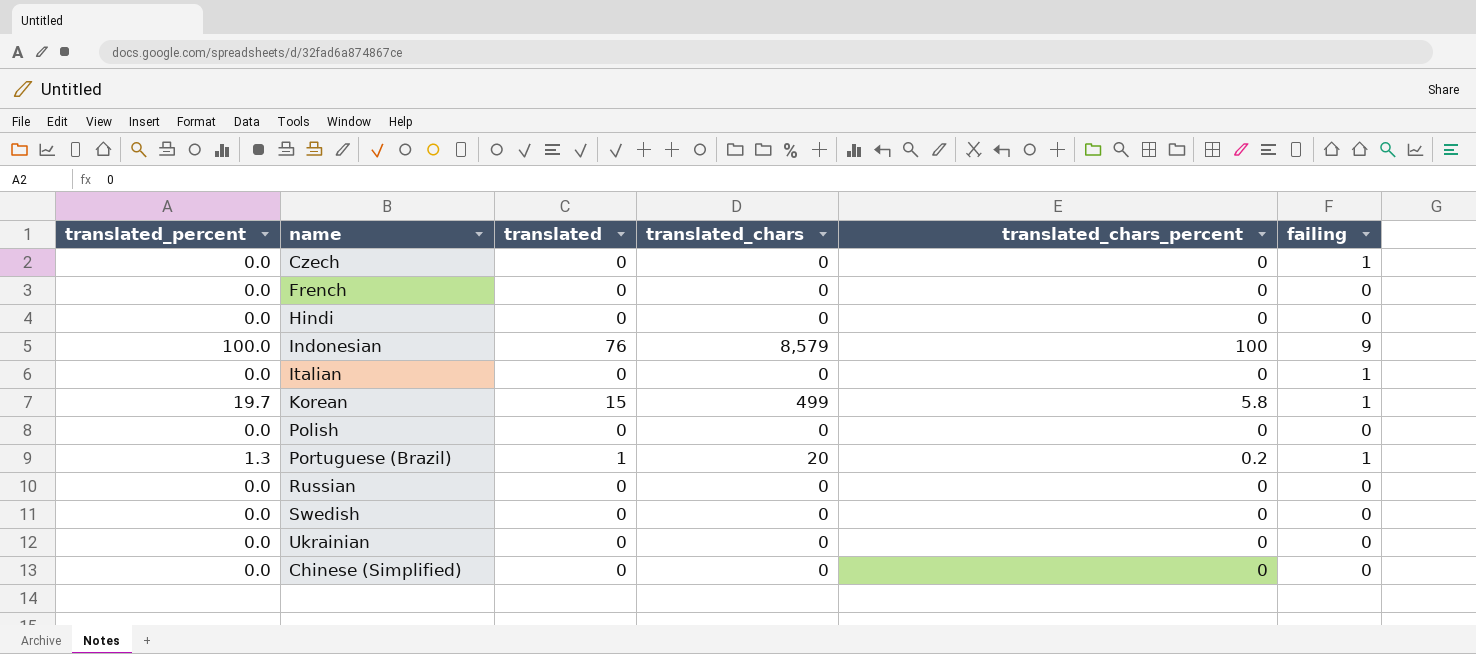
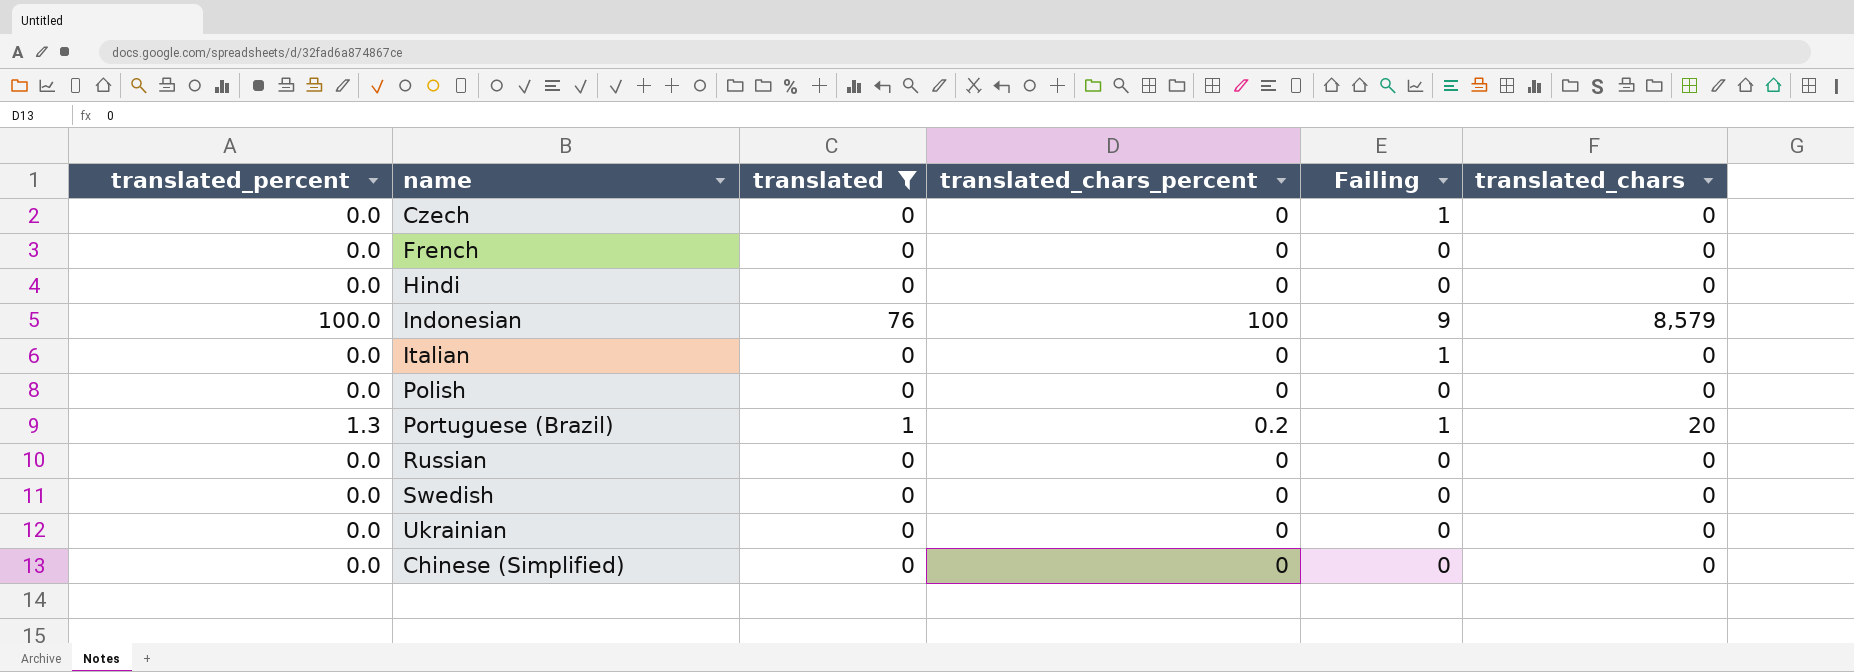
filter: none -> translated != 15
column name: failing -> Failing
column translated_chars | position: 4 -> 6

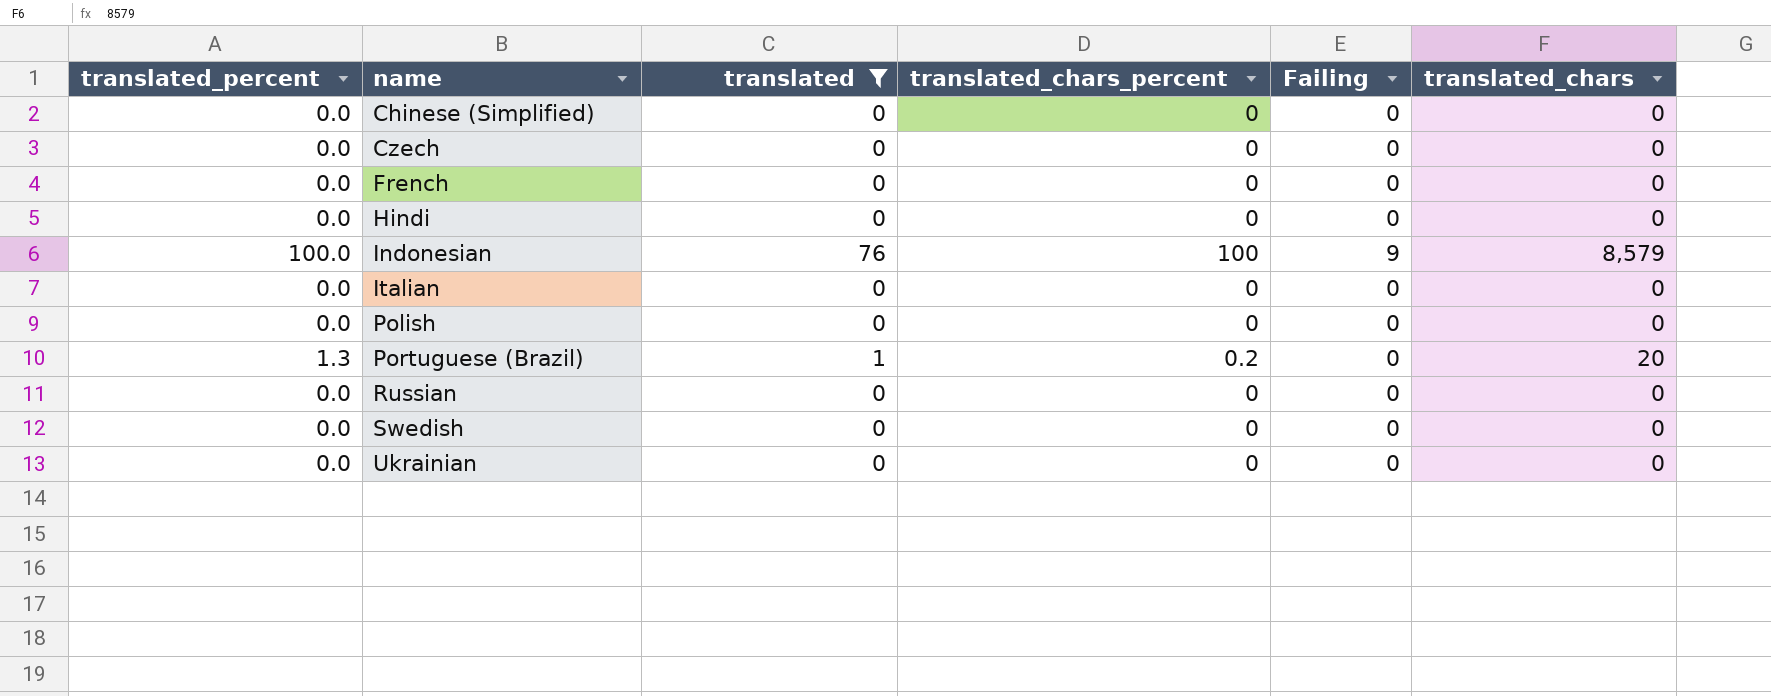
row order: none -> name ascending
Czech | Failing: 1 -> 0
Italian | Failing: 1 -> 0
Portuguese (Brazil) | Failing: 1 -> 0

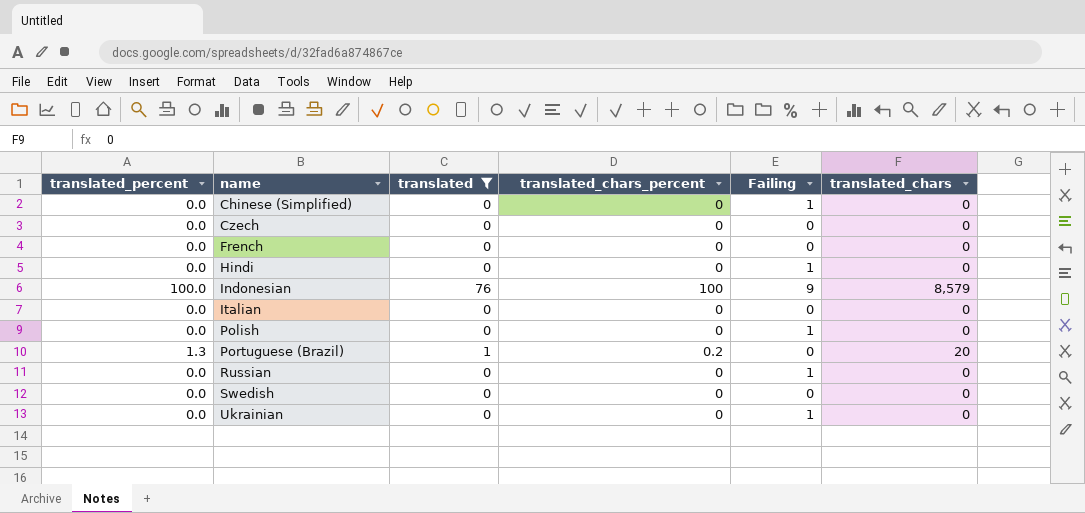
Chinese (Simplified) | Failing: 0 -> 1
Hindi | Failing: 0 -> 1
Polish | Failing: 0 -> 1
Russian | Failing: 0 -> 1
Ukrainian | Failing: 0 -> 1

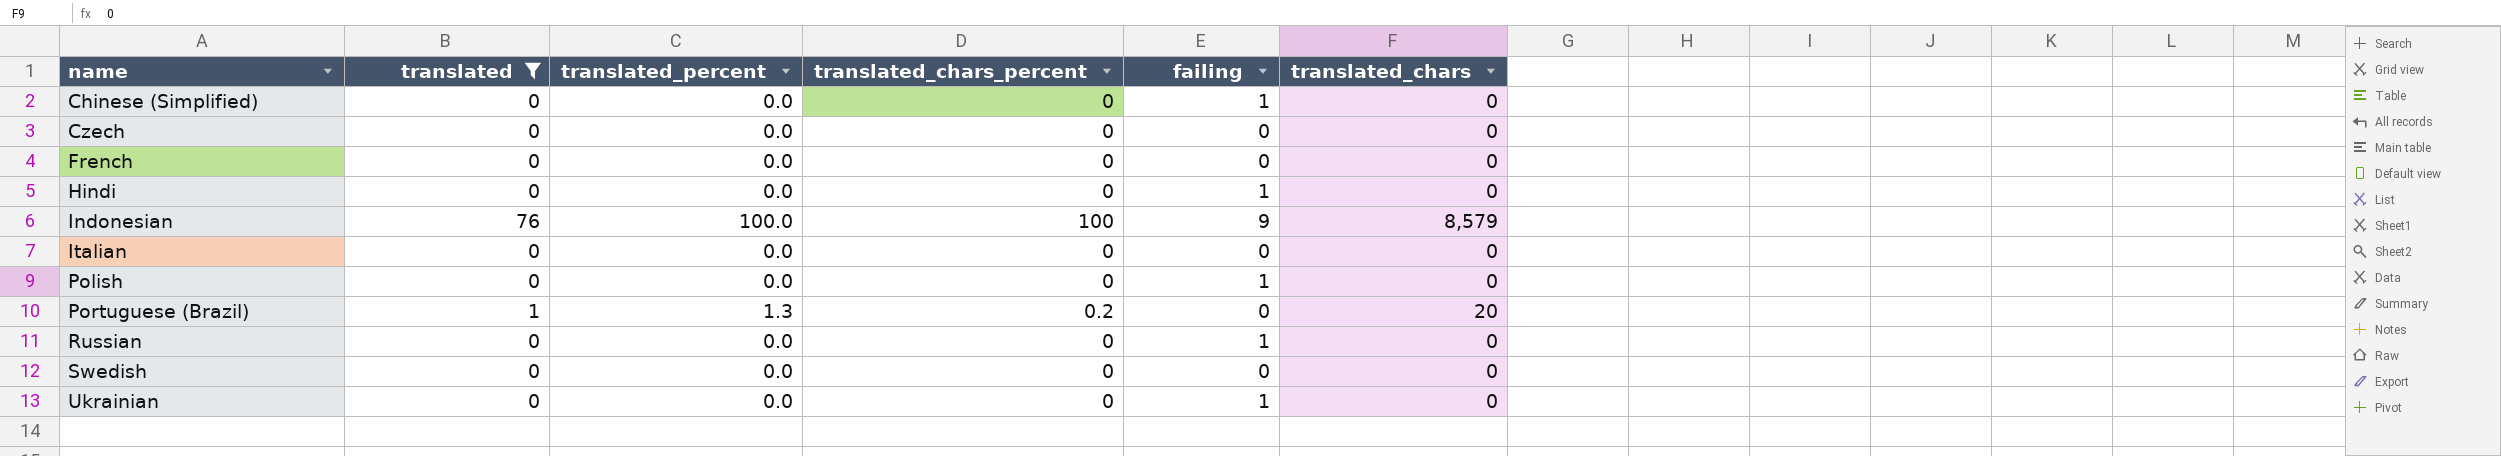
column translated_percent | position: 1 -> 3
column name: Failing -> failing

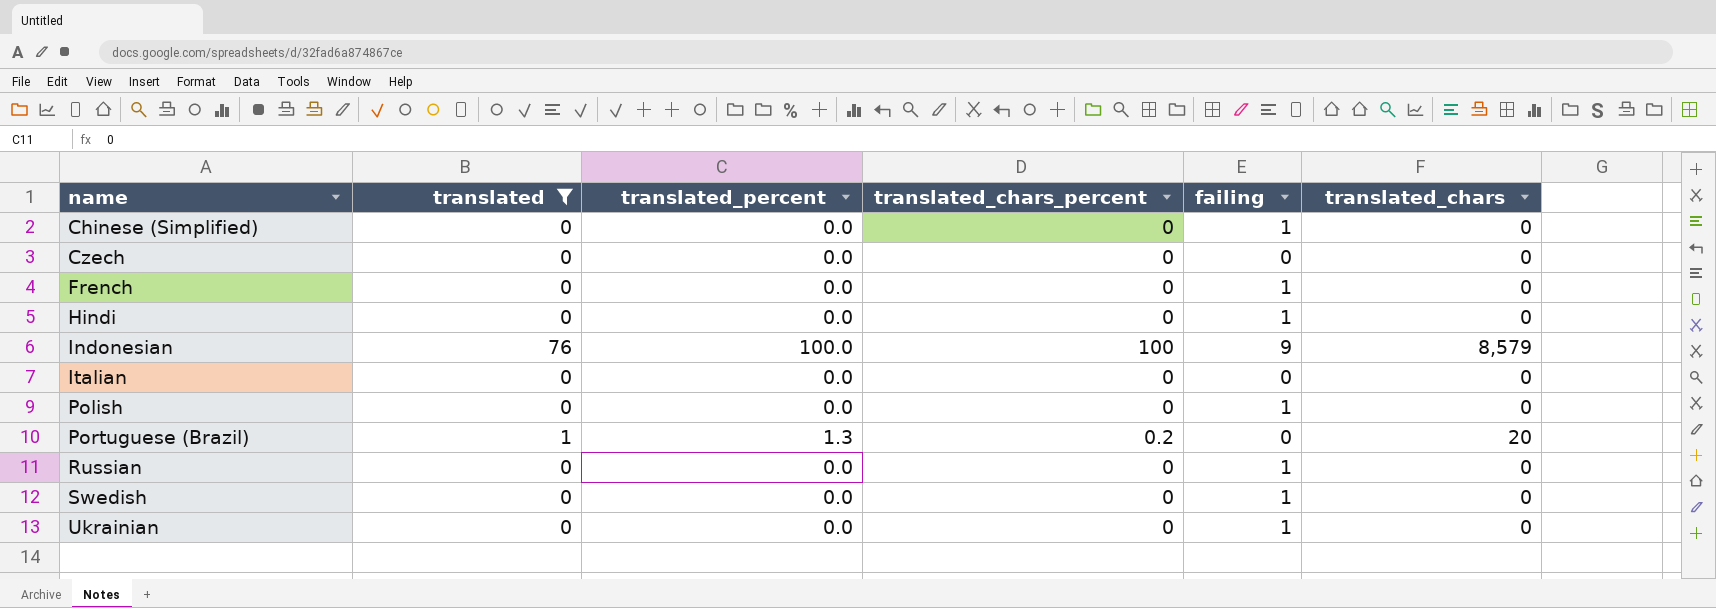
French | failing: 0 -> 1
Swedish | failing: 0 -> 1

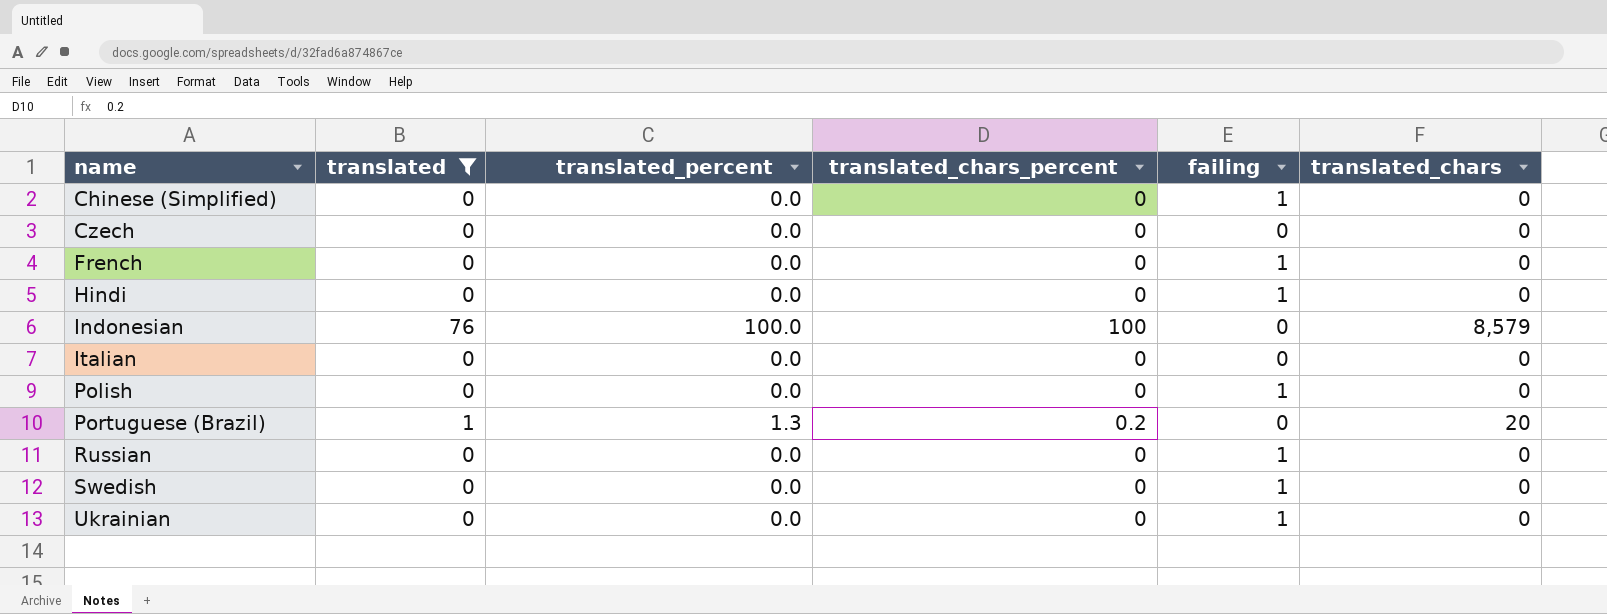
Indonesian | failing: 9 -> 0

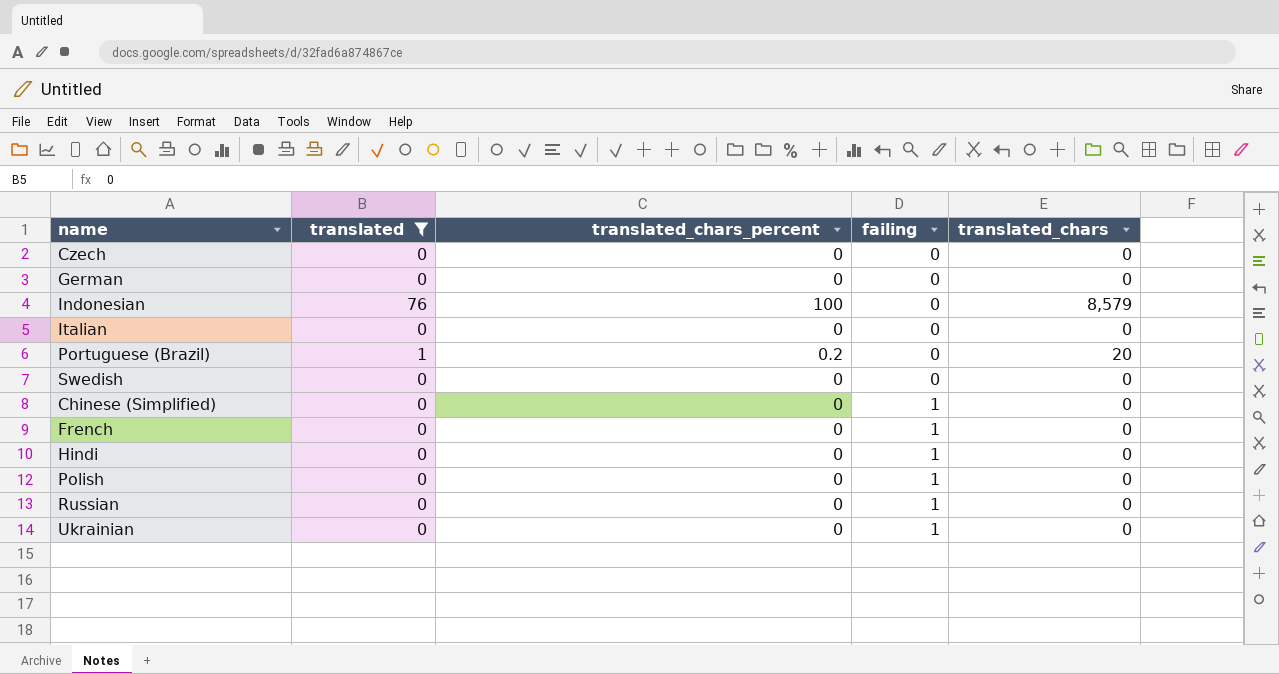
row order: name ascending -> failing ascending
column translated_percent | position: 3 -> none
row German: none -> 0 | 0 | 0 | 0
Swedish | failing: 1 -> 0

